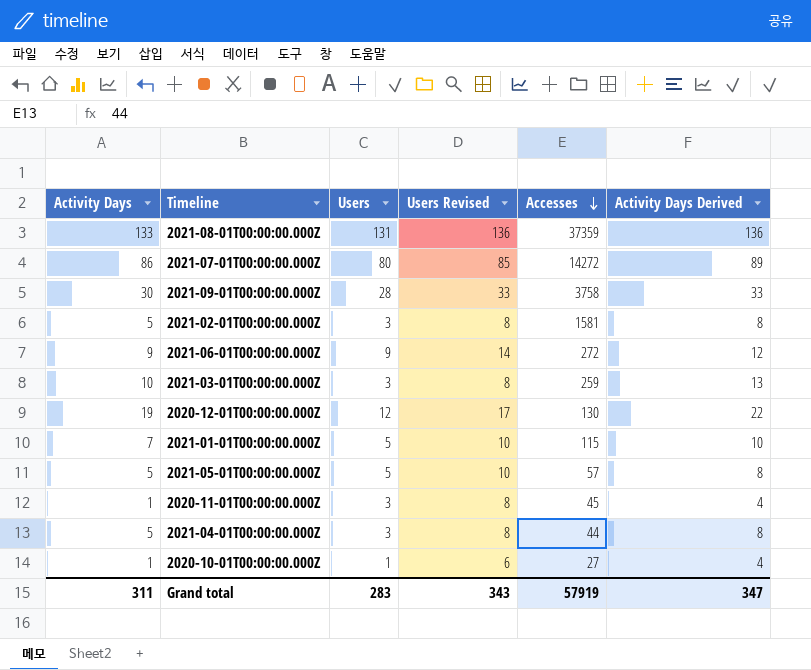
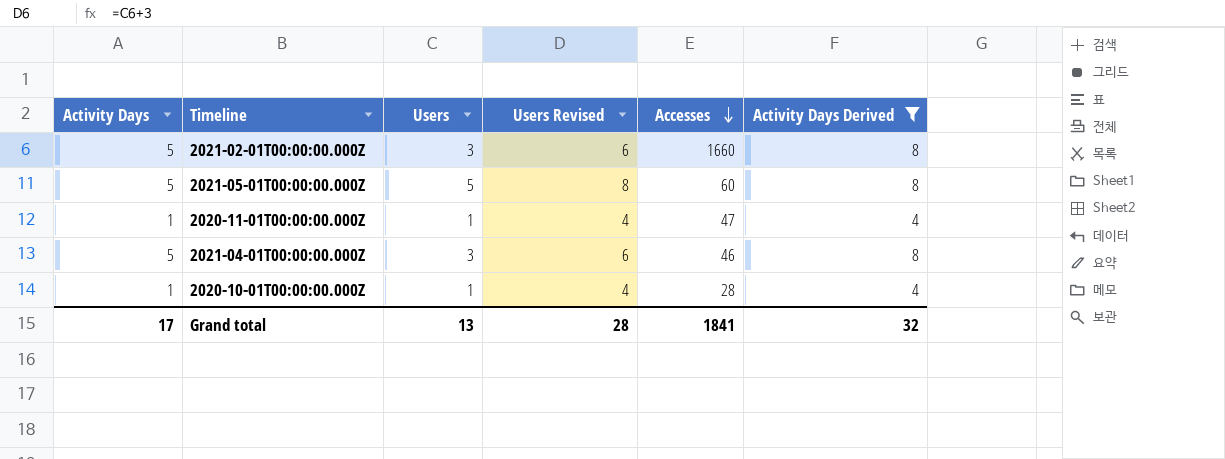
filter: none -> Activity Days Derived <= 8
column Users Revised | formula: [Users] + 5 -> [Users] + 3
2021-02-01T00:00:00.000Z | Accesses: 1581 -> 1660
2021-05-01T00:00:00.000Z | Accesses: 57 -> 60
2020-11-01T00:00:00.000Z | Users: 3 -> 1
2020-11-01T00:00:00.000Z | Accesses: 45 -> 47
2021-04-01T00:00:00.000Z | Accesses: 44 -> 46
2020-10-01T00:00:00.000Z | Accesses: 27 -> 28
Grand total | Activity Days: 311 -> 17
Grand total | Users: 283 -> 13
Grand total | Users Revised: 343 -> 28
Grand total | Accesses: 57919 -> 1841
Grand total | Activity Days Derived: 347 -> 32

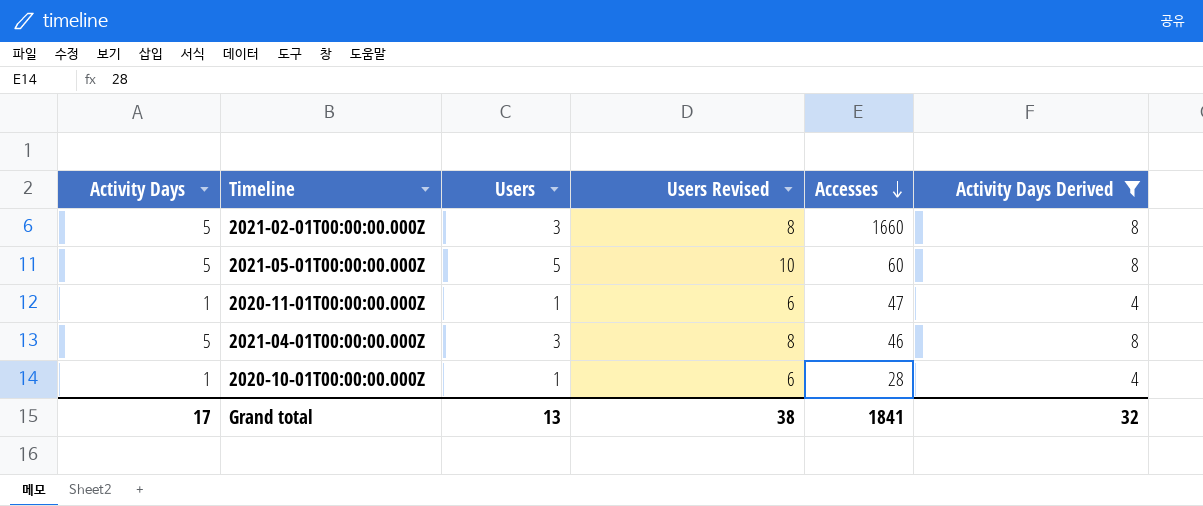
column Users Revised | formula: [Users] + 3 -> [Users] + 5
Grand total | Users Revised: 28 -> 38

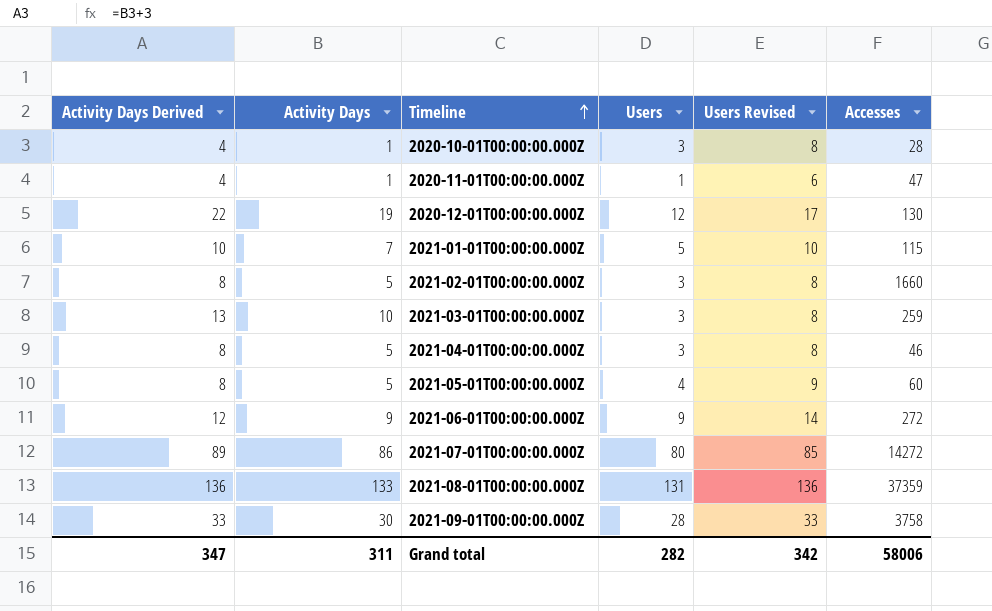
filter: Activity Days Derived <= 8 -> none
row order: Accesses descending -> Timeline ascending
column Activity Days Derived | position: 6 -> 1
2020-10-01T00:00:00.000Z | Users: 1 -> 3
2020-10-01T00:00:00.000Z | Users Revised: 6 -> 8
2021-05-01T00:00:00.000Z | Users: 5 -> 4
2021-05-01T00:00:00.000Z | Users Revised: 10 -> 9
Grand total | Activity Days Derived: 32 -> 347
Grand total | Activity Days: 17 -> 311
Grand total | Users: 13 -> 282
Grand total | Users Revised: 38 -> 342
Grand total | Accesses: 1841 -> 58006

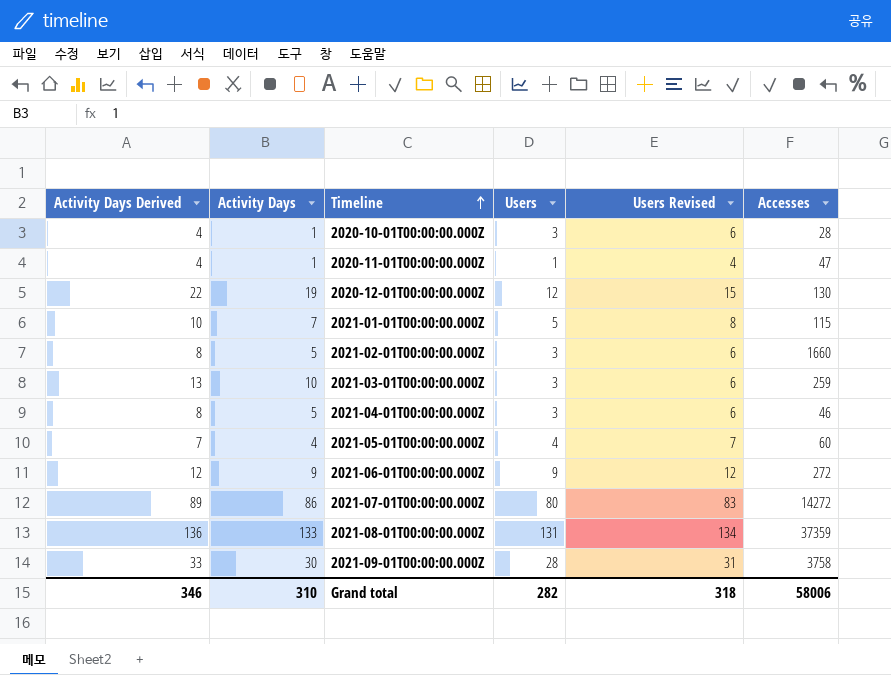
column Users Revised | formula: [Users] + 5 -> [Users] + 3
2021-05-01T00:00:00.000Z | Activity Days Derived: 8 -> 7
2021-05-01T00:00:00.000Z | Activity Days: 5 -> 4
Grand total | Activity Days Derived: 347 -> 346
Grand total | Activity Days: 311 -> 310
Grand total | Users Revised: 342 -> 318

